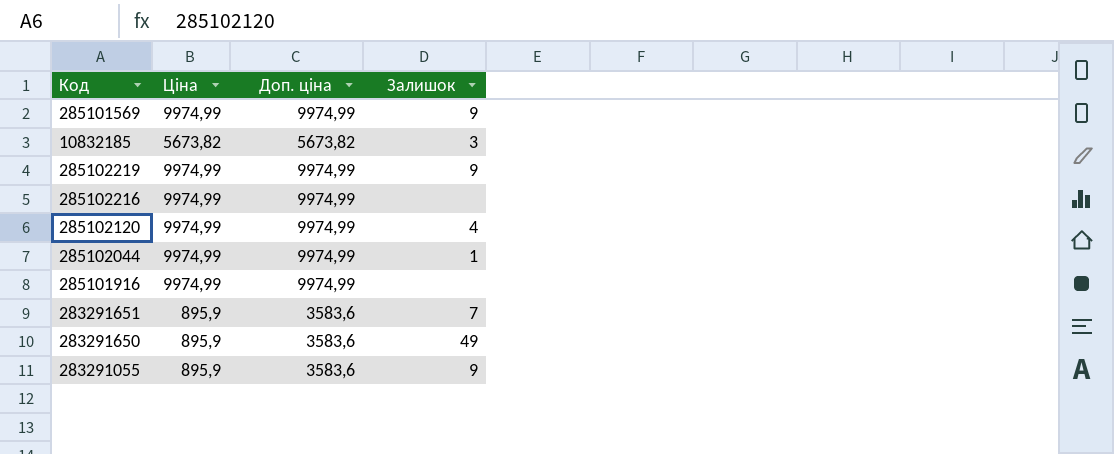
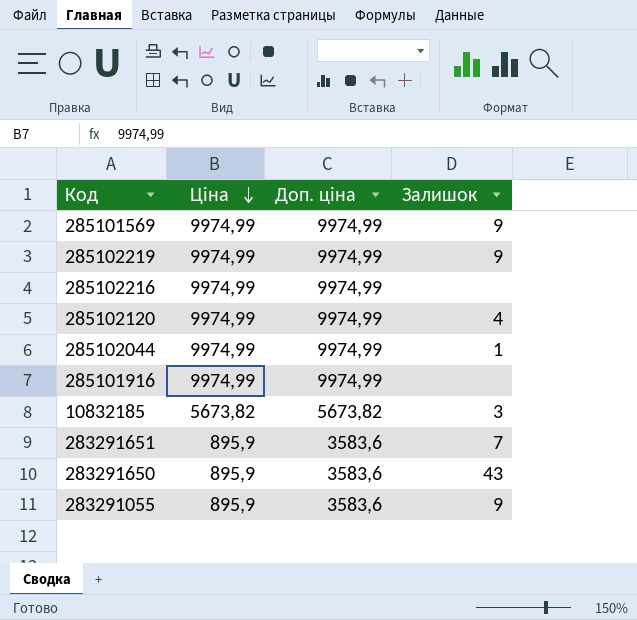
row order: none -> Ціна descending
283291650 | Залишок: 49 -> 43

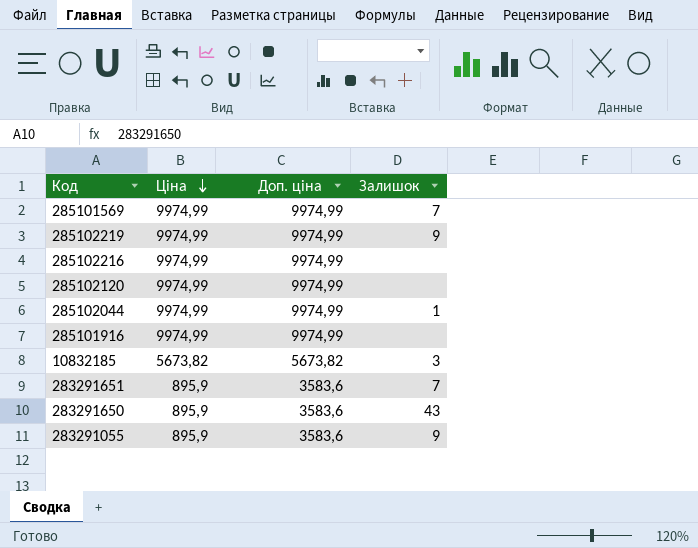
285101569 | Залишок: 9 -> 7
285102120 | Залишок: 4 -> none

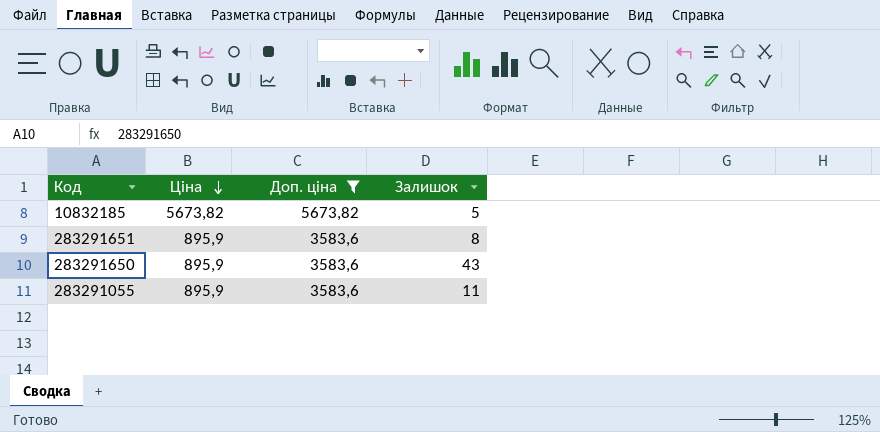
filter: none -> Доп. ціна != 9974,99
10832185 | Залишок: 3 -> 5
283291651 | Залишок: 7 -> 8
283291055 | Залишок: 9 -> 11

